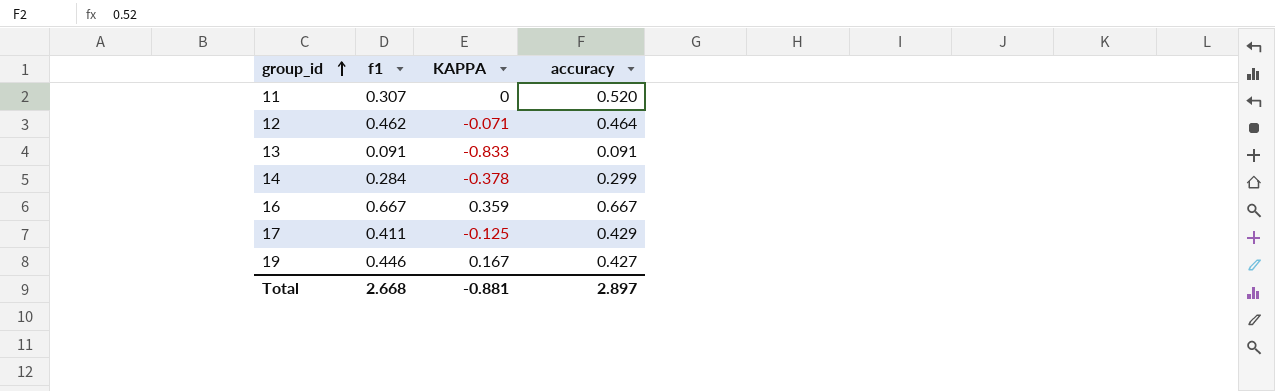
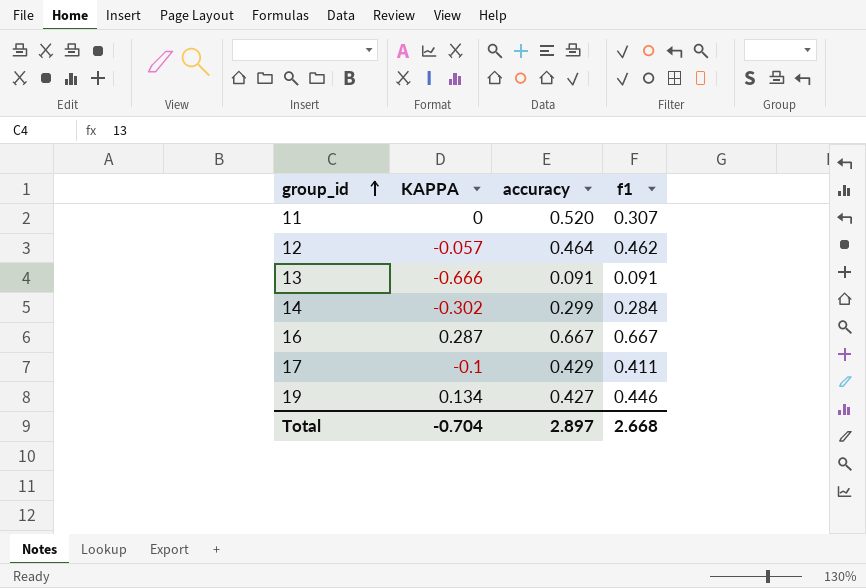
column f1 | position: 2 -> 4
12 | KAPPA: -0.071 -> -0.057
13 | KAPPA: -0.833 -> -0.666
14 | KAPPA: -0.378 -> -0.302
16 | KAPPA: 0.359 -> 0.287
17 | KAPPA: -0.125 -> -0.1
19 | KAPPA: 0.167 -> 0.134
Total | KAPPA: -0.881 -> -0.704

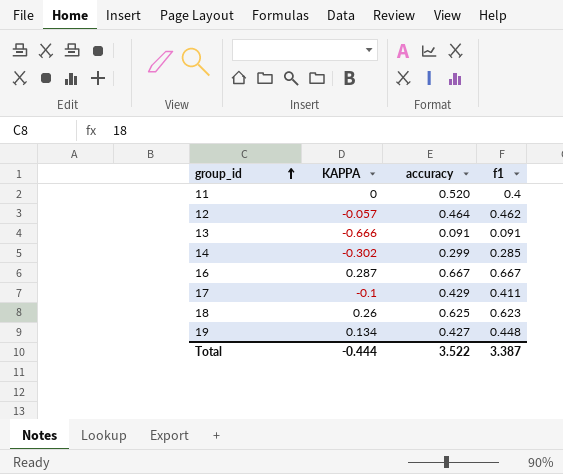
11 | f1: 0.307 -> 0.4
14 | f1: 0.284 -> 0.285
row 18: none -> 0.26 | 0.625 | 0.623
19 | f1: 0.446 -> 0.448
Total | KAPPA: -0.704 -> -0.444
Total | accuracy: 2.897 -> 3.522
Total | f1: 2.668 -> 3.387

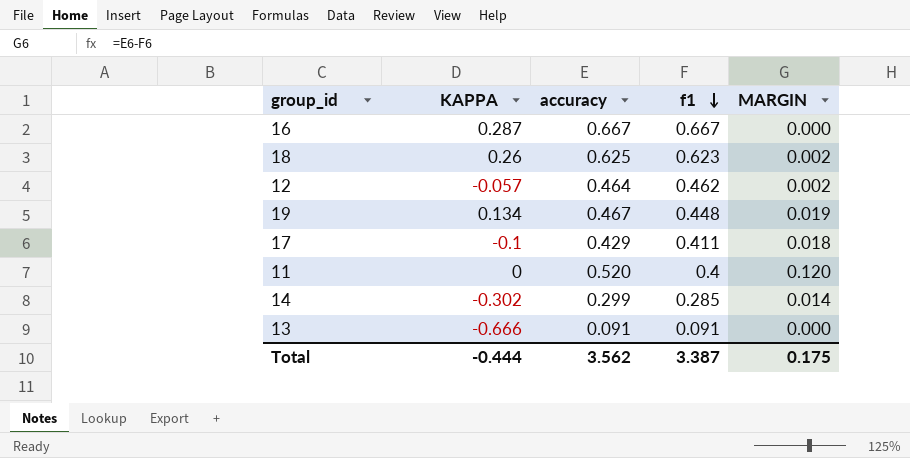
row order: group_id ascending -> f1 descending
column MARGIN | formula: none -> [accuracy] - [f1]
19 | accuracy: 0.427 -> 0.467
Total | accuracy: 3.522 -> 3.562

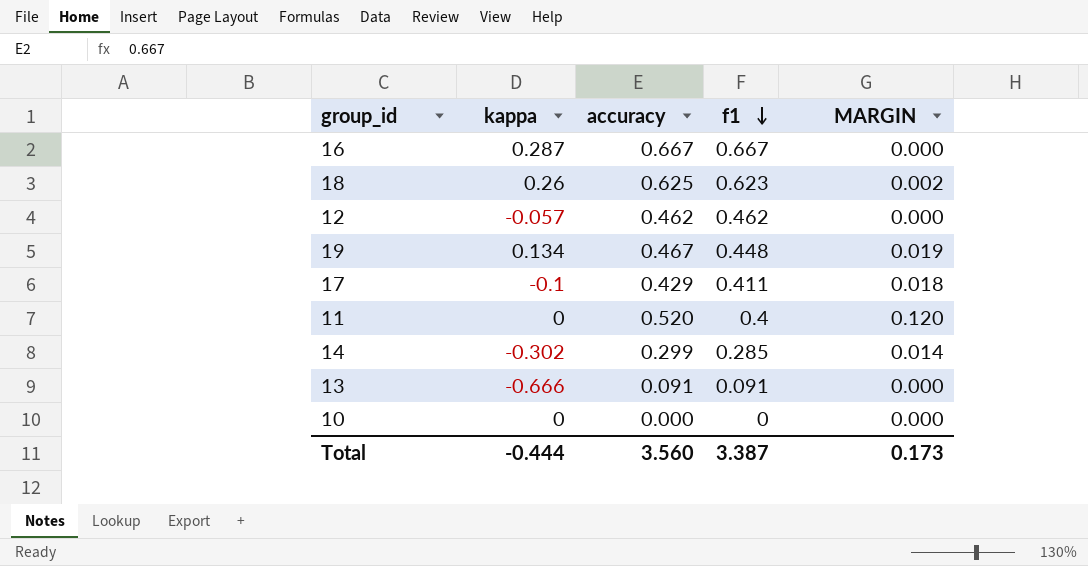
column name: KAPPA -> kappa
12 | accuracy: 0.464 -> 0.462
12 | MARGIN: 0.002 -> 0.000
row 10: none -> 0 | 0.000 | 0 | 0.000
Total | accuracy: 3.562 -> 3.560
Total | MARGIN: 0.175 -> 0.173

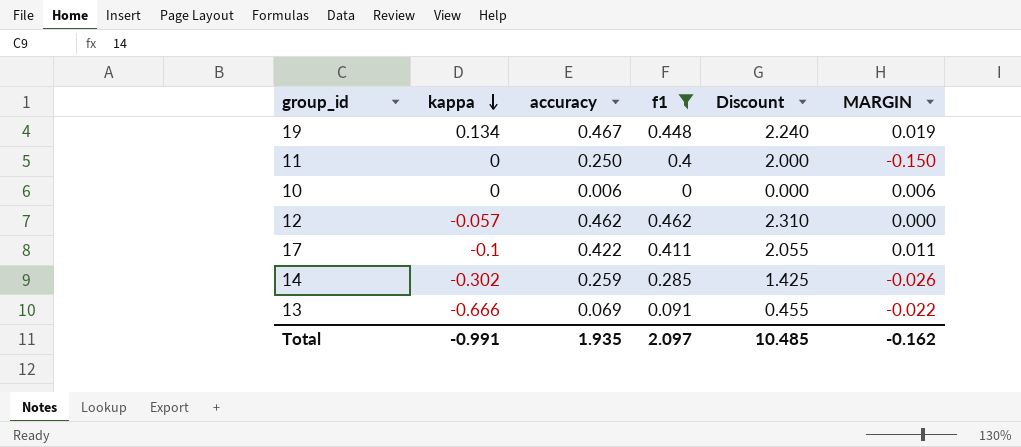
filter: none -> f1 <= 0.462
row order: f1 descending -> kappa descending
column Discount | formula: none -> [f1] * 5
11 | accuracy: 0.520 -> 0.250
11 | MARGIN: 0.120 -> -0.150
10 | accuracy: 0.000 -> 0.006
10 | MARGIN: 0.000 -> 0.006
17 | accuracy: 0.429 -> 0.422
17 | MARGIN: 0.018 -> 0.011
14 | accuracy: 0.299 -> 0.259
14 | MARGIN: 0.014 -> -0.026
13 | accuracy: 0.091 -> 0.069
13 | MARGIN: 0.000 -> -0.022
Total | kappa: -0.444 -> -0.991
Total | accuracy: 3.560 -> 1.935
Total | f1: 3.387 -> 2.097
Total | MARGIN: 0.173 -> -0.162

